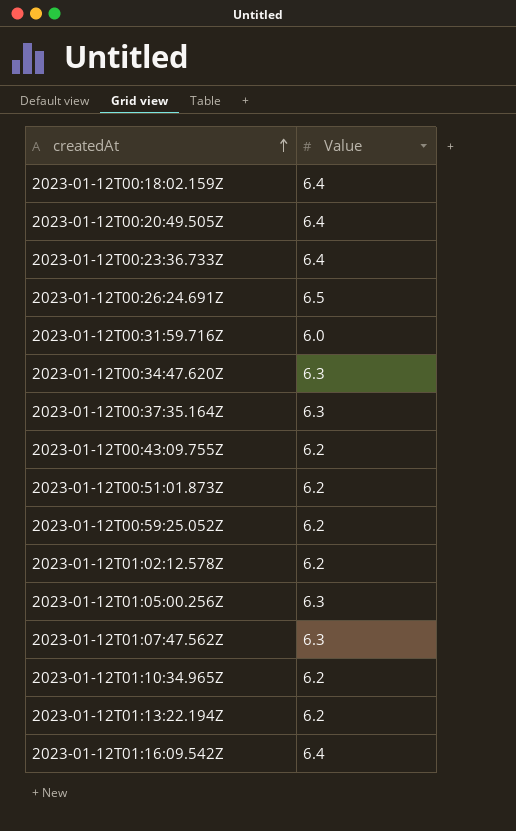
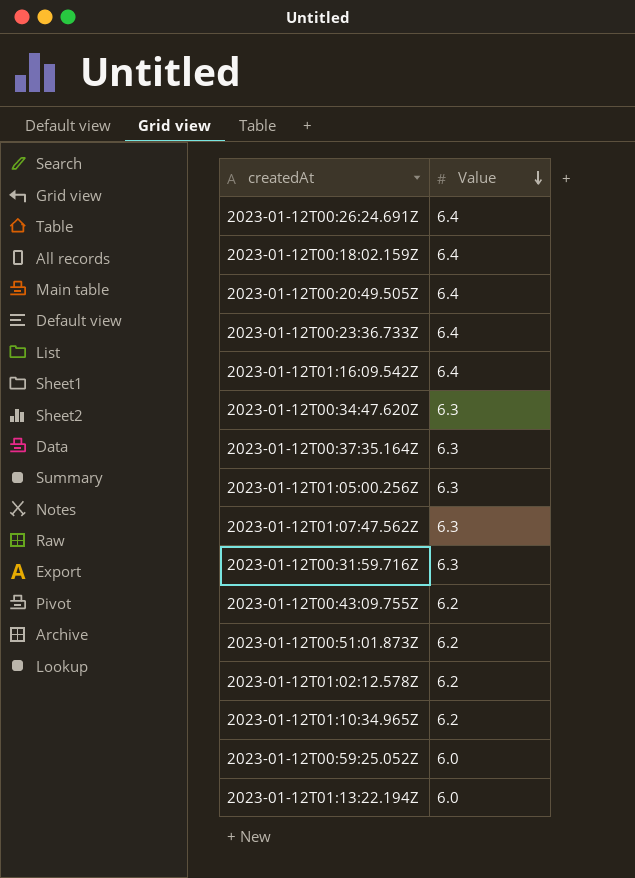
row order: createdAt ascending -> Value descending
2023-01-12T00:26:24.691Z | Value: 6.5 -> 6.4
2023-01-12T00:31:59.716Z | Value: 6.0 -> 6.3
2023-01-12T00:59:25.052Z | Value: 6.2 -> 6.0
2023-01-12T01:13:22.194Z | Value: 6.2 -> 6.0

